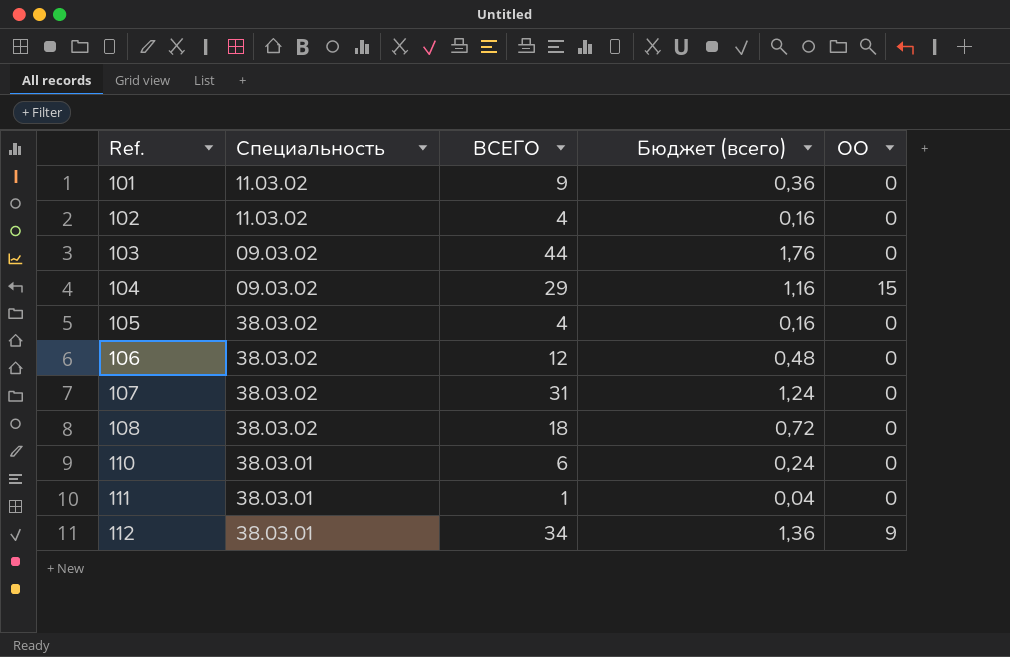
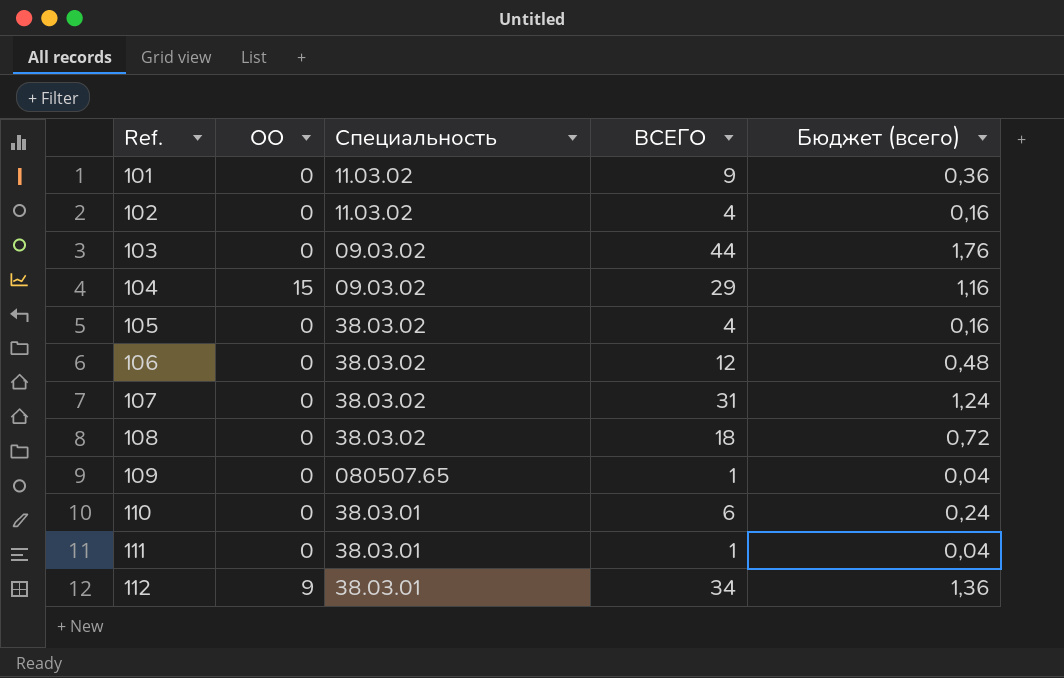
column ОО | position: 5 -> 2
row 109: none -> 0 | 080507.65 | 1 | 0,04

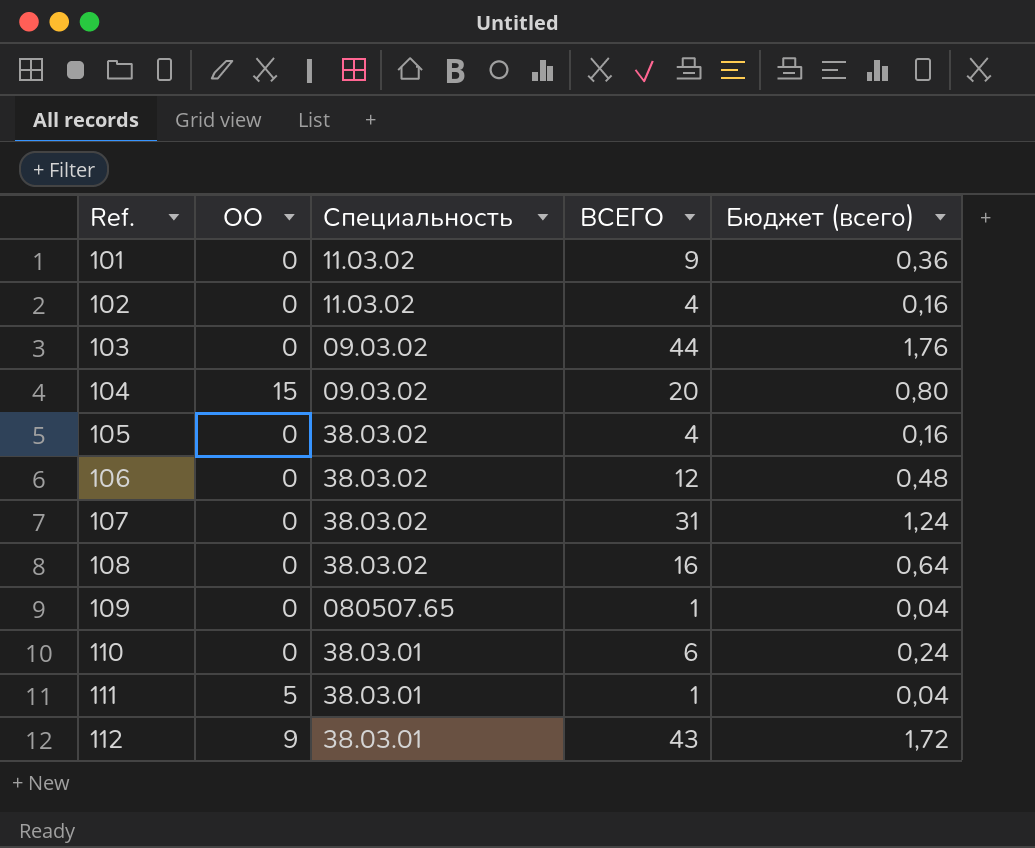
104 | ВСЕГО: 29 -> 20
104 | Бюджет (всего): 1,16 -> 0,80
108 | ВСЕГО: 18 -> 16
108 | Бюджет (всего): 0,72 -> 0,64
111 | ОО: 0 -> 5
112 | ВСЕГО: 34 -> 43
112 | Бюджет (всего): 1,36 -> 1,72

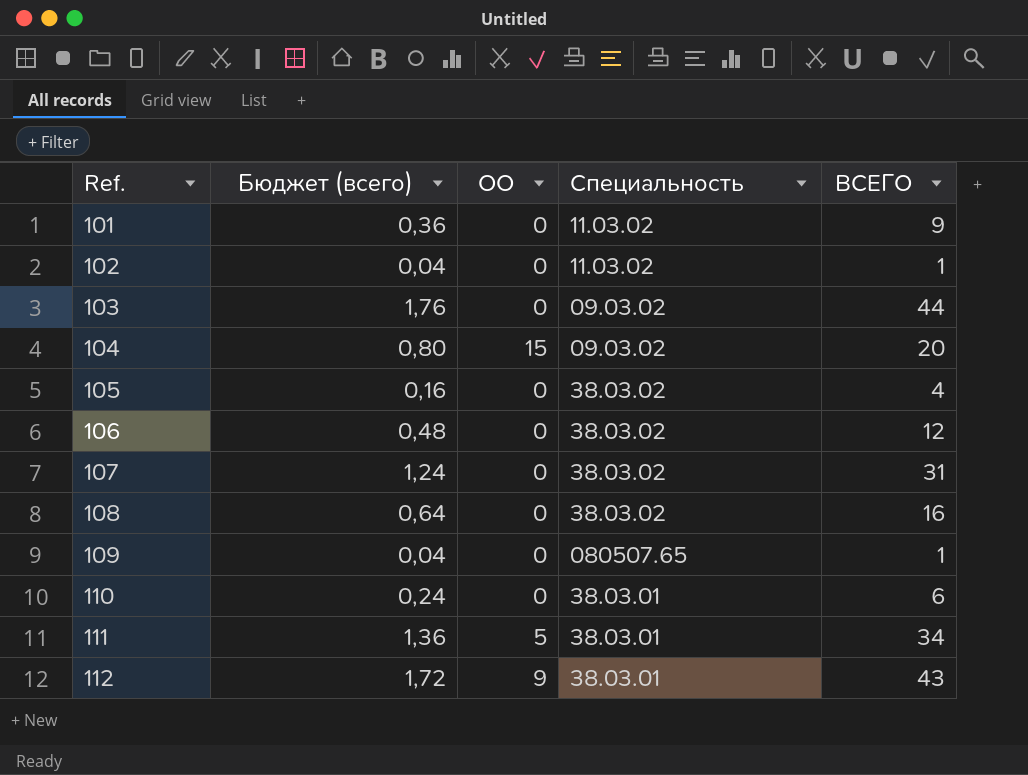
column Бюджет (всего) | position: 5 -> 2
102 | Бюджет (всего): 0,16 -> 0,04
102 | ВСЕГО: 4 -> 1
111 | Бюджет (всего): 0,04 -> 1,36
111 | ВСЕГО: 1 -> 34

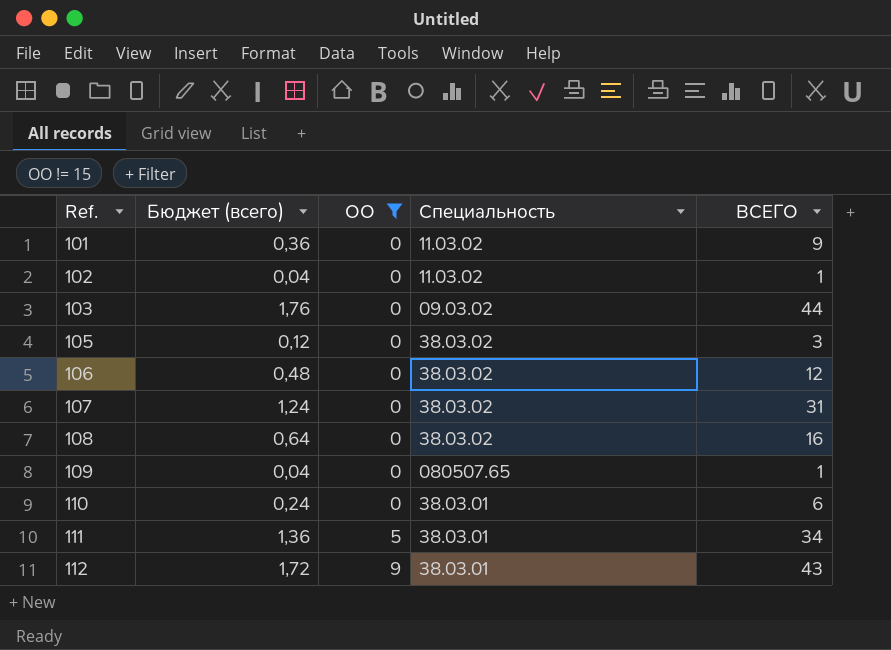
filter: none -> ОО != 15
105 | Бюджет (всего): 0,16 -> 0,12
105 | ВСЕГО: 4 -> 3

